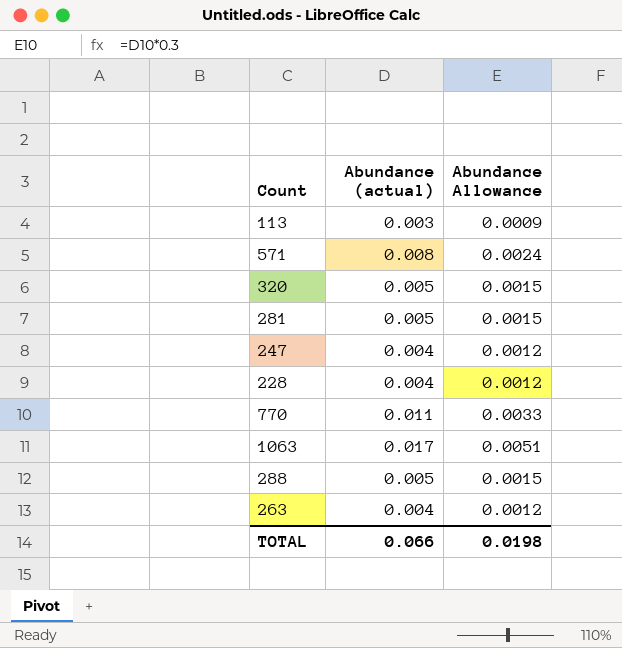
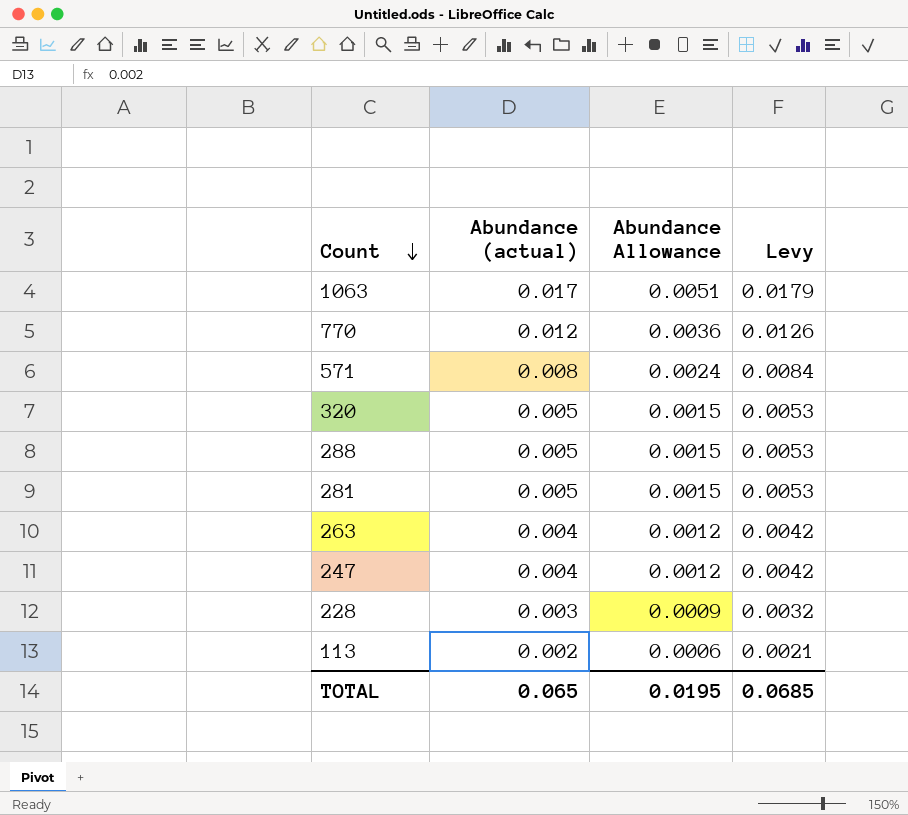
row order: none -> Count descending
column Levy | formula: none -> [Abundance (actual)] * 1.05
770 | Abundance (actual): 0.011 -> 0.012
770 | Abundance Allowance: 0.0033 -> 0.0036
228 | Abundance (actual): 0.004 -> 0.003
228 | Abundance Allowance: 0.0012 -> 0.0009
113 | Abundance (actual): 0.003 -> 0.002
113 | Abundance Allowance: 0.0009 -> 0.0006
TOTAL | Abundance (actual): 0.066 -> 0.065
TOTAL | Abundance Allowance: 0.0198 -> 0.0195

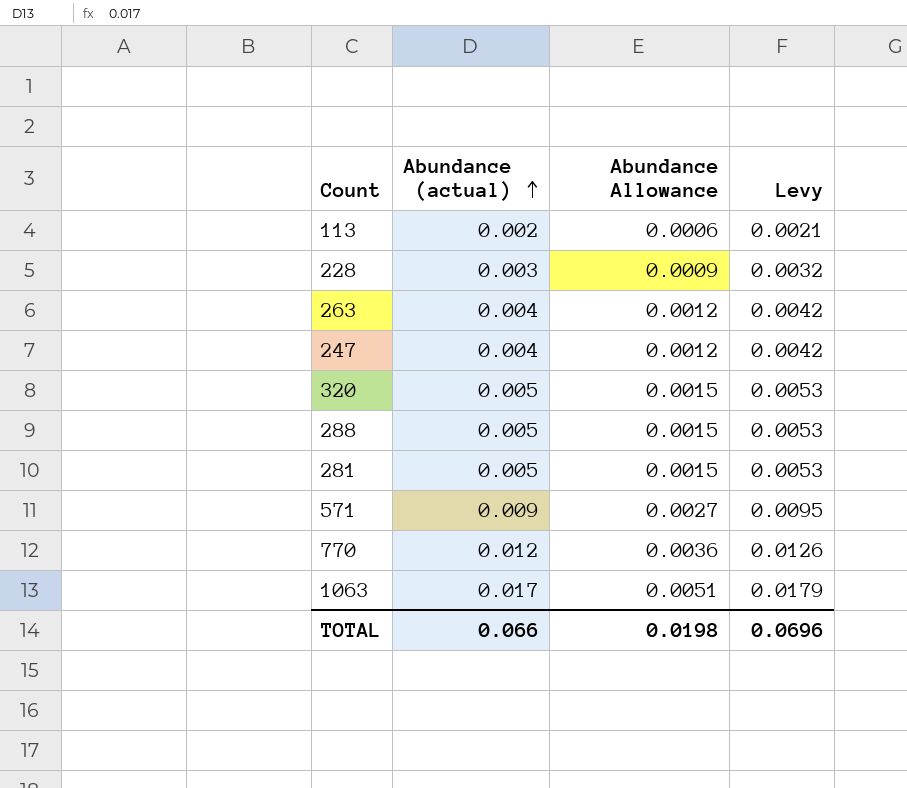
row order: Count descending -> Abundance (actual) ascending
571 | Abundance (actual): 0.008 -> 0.009
571 | Abundance Allowance: 0.0024 -> 0.0027
571 | Levy: 0.0084 -> 0.0095
TOTAL | Abundance (actual): 0.065 -> 0.066
TOTAL | Abundance Allowance: 0.0195 -> 0.0198
TOTAL | Levy: 0.0685 -> 0.0696

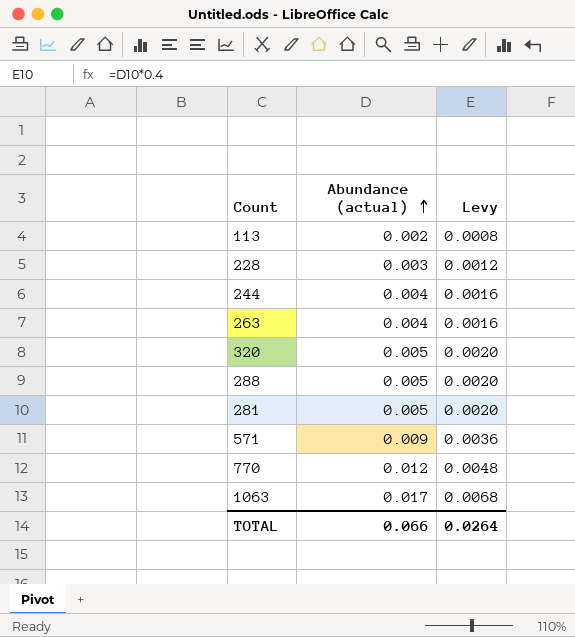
column Abundance Allowance | formula: [Abundance (actual)] * 0.3 -> none
column Levy | formula: [Abundance (actual)] * 1.05 -> [Abundance (actual)] * 0.4
row 247: 0.004 | 0.0012 | 0.0042 -> none
row 244: none -> 0.004 | 0.0016
TOTAL | Levy: 0.0696 -> 0.0264

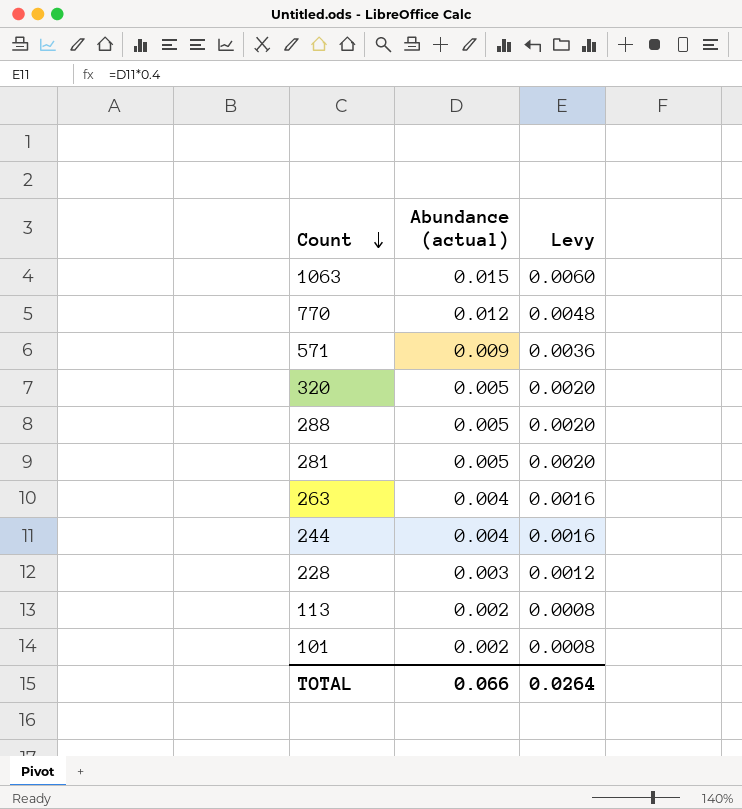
row order: Abundance (actual) ascending -> Count descending
1063 | Abundance (actual): 0.017 -> 0.015
1063 | Levy: 0.0068 -> 0.0060
row 101: none -> 0.002 | 0.0008

